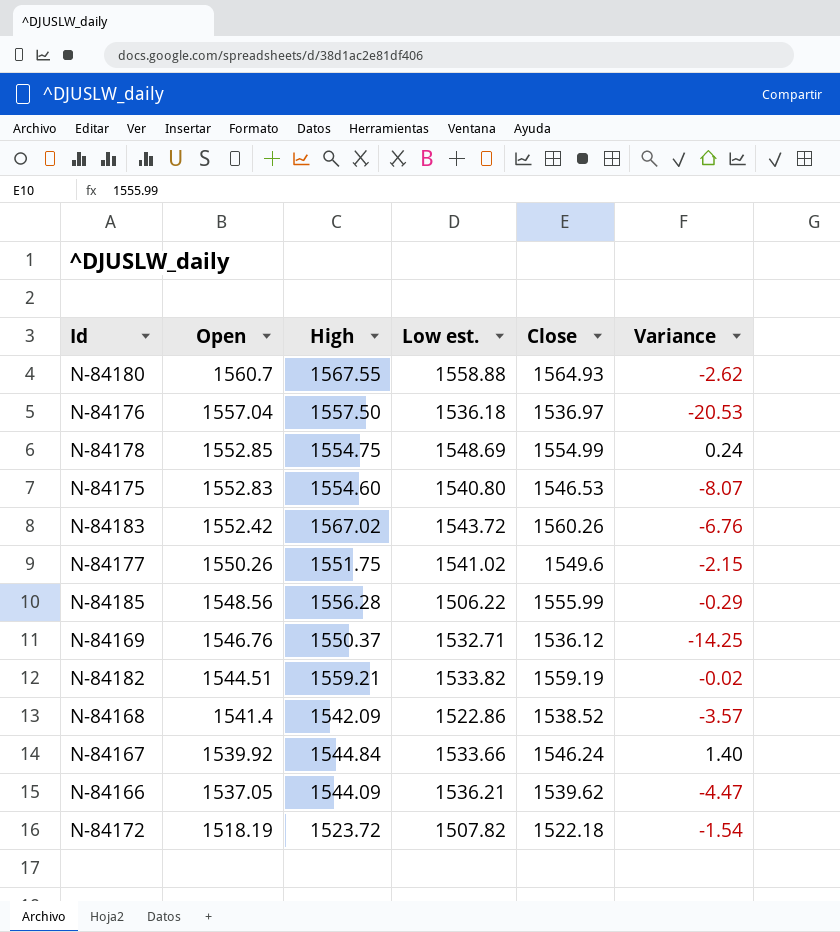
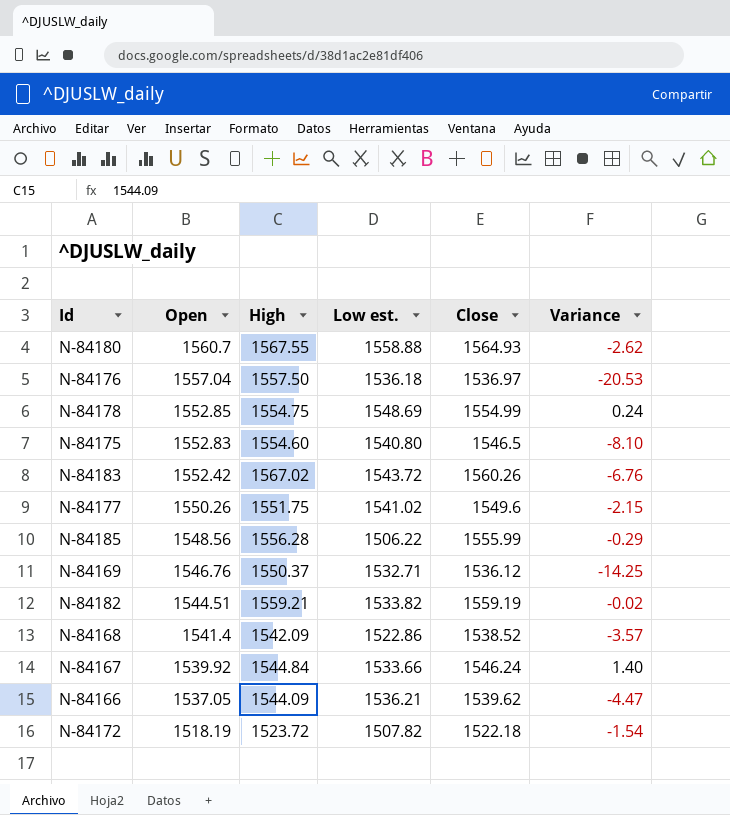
N-84175 | Close: 1546.53 -> 1546.5
N-84175 | Variance: -8.07 -> -8.10

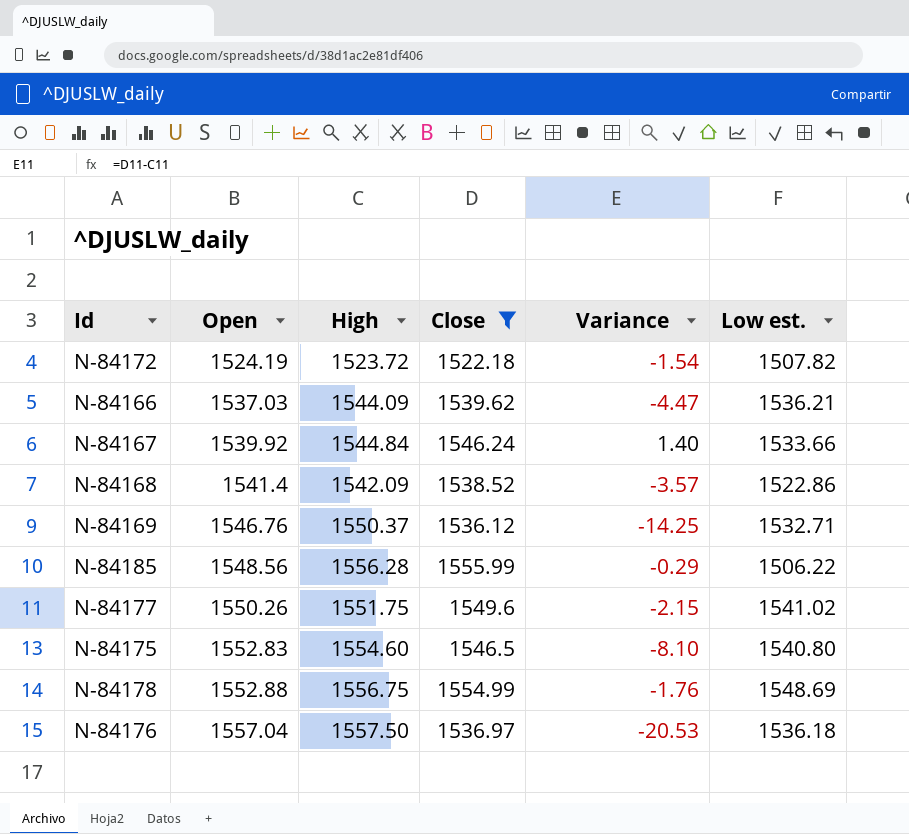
filter: none -> Close <= 1555.99
row order: Open descending -> Open ascending
column Low est. | position: 4 -> 6
N-84172 | Open: 1518.19 -> 1524.19
N-84166 | Open: 1537.05 -> 1537.03
N-84178 | Open: 1552.85 -> 1552.88
N-84178 | High: 1554.75 -> 1556.75
N-84178 | Variance: 0.24 -> -1.76

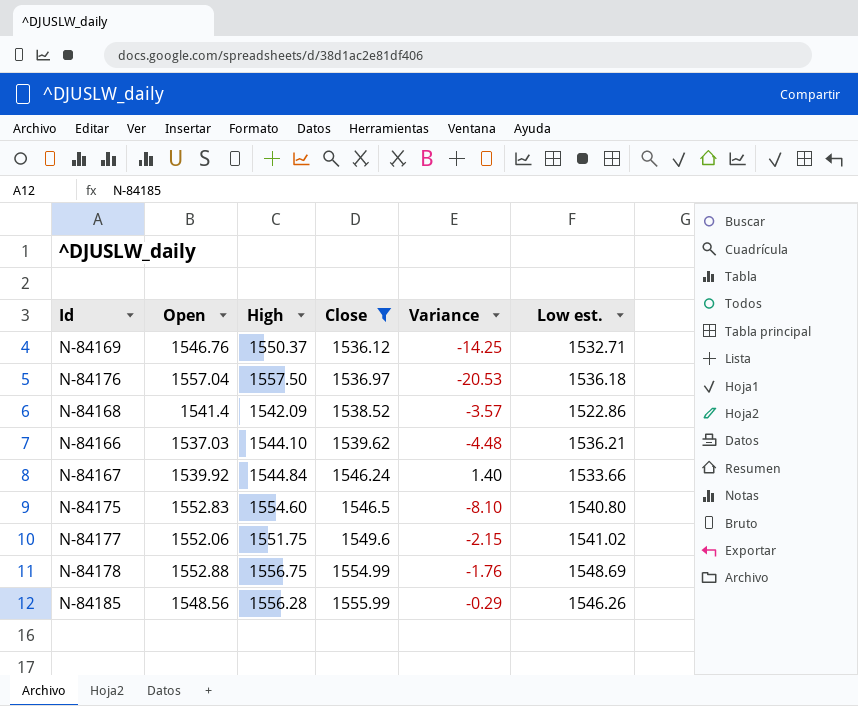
row order: Open ascending -> Close ascending
row N-84172: 1524.19 | 1523.72 | 1522.18 | -1.54 | 1507.82 -> none
N-84166 | High: 1544.09 -> 1544.10
N-84166 | Variance: -4.47 -> -4.48
N-84177 | Open: 1550.26 -> 1552.06
N-84185 | Low est.: 1506.22 -> 1546.26

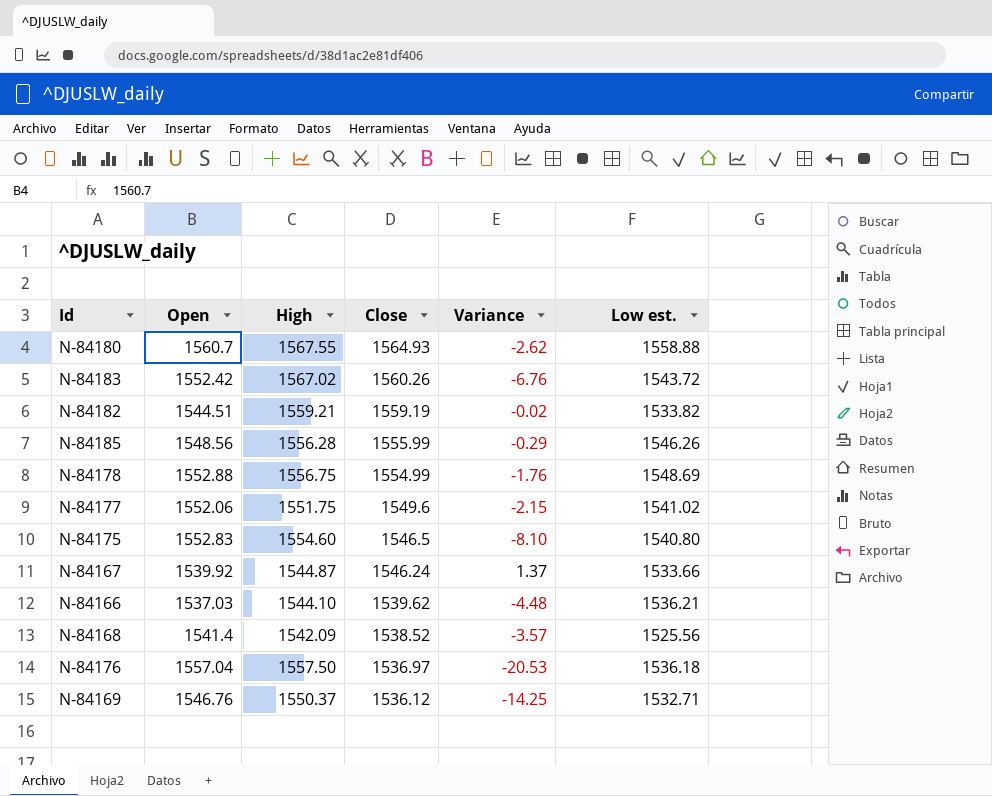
filter: Close <= 1555.99 -> none
row order: Close ascending -> Close descending
N-84167 | High: 1544.84 -> 1544.87
N-84167 | Variance: 1.40 -> 1.37
N-84168 | Low est.: 1522.86 -> 1525.56

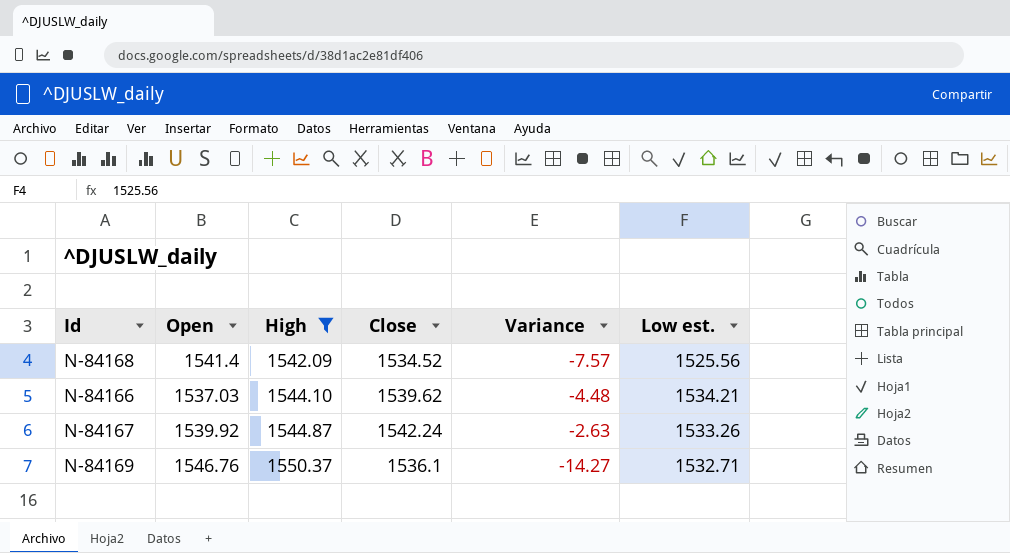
filter: none -> High <= 1550.37
row order: Close descending -> High ascending
N-84168 | Close: 1538.52 -> 1534.52
N-84168 | Variance: -3.57 -> -7.57
N-84166 | Low est.: 1536.21 -> 1534.21
N-84167 | Close: 1546.24 -> 1542.24
N-84167 | Variance: 1.37 -> -2.63
N-84167 | Low est.: 1533.66 -> 1533.26
N-84169 | Close: 1536.12 -> 1536.1
N-84169 | Variance: -14.25 -> -14.27

